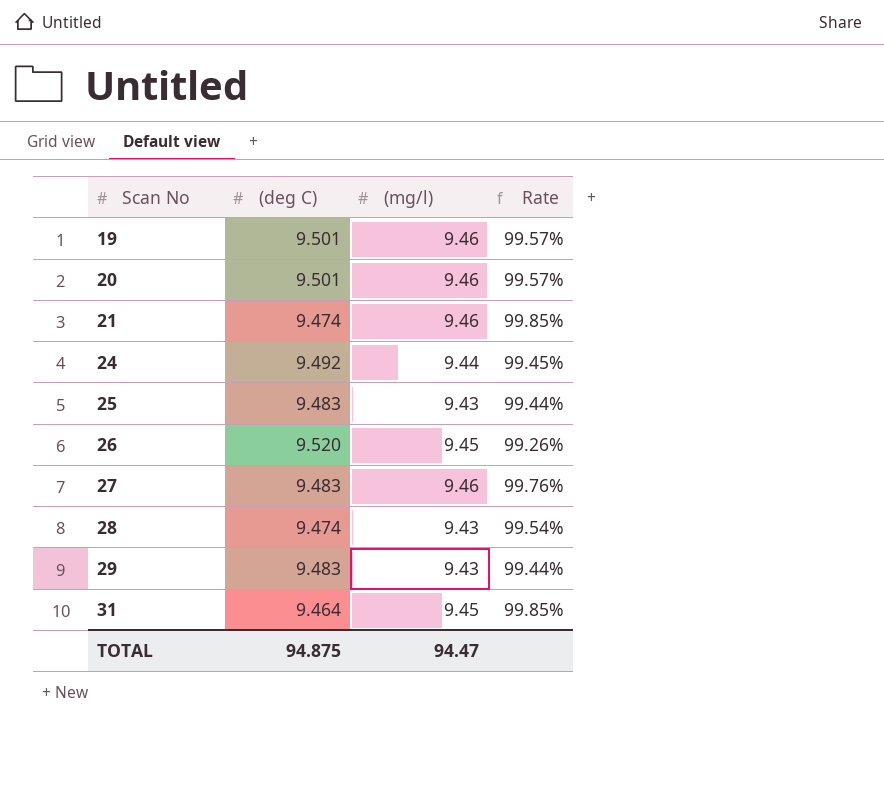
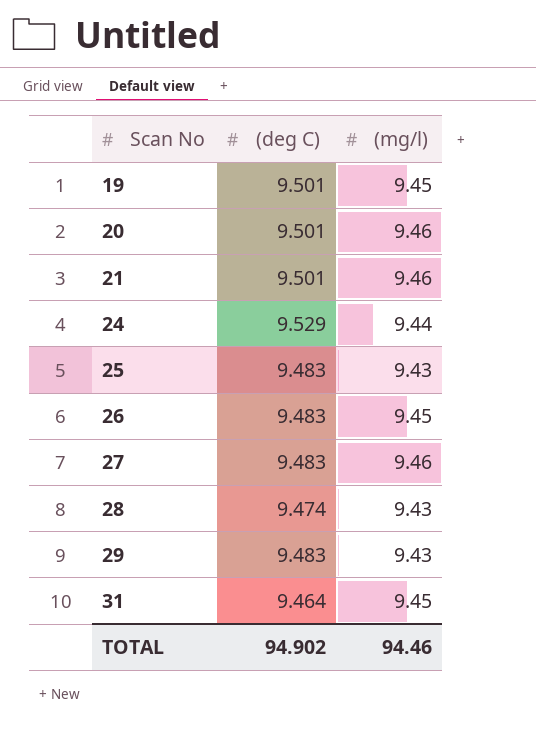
column Rate | formula: [(mg/l)] / [(deg C)] -> none
19 | (mg/l): 9.46 -> 9.45
21 | (deg C): 9.474 -> 9.501
24 | (deg C): 9.492 -> 9.529
26 | (deg C): 9.520 -> 9.483
TOTAL | (deg C): 94.875 -> 94.902
TOTAL | (mg/l): 94.47 -> 94.46

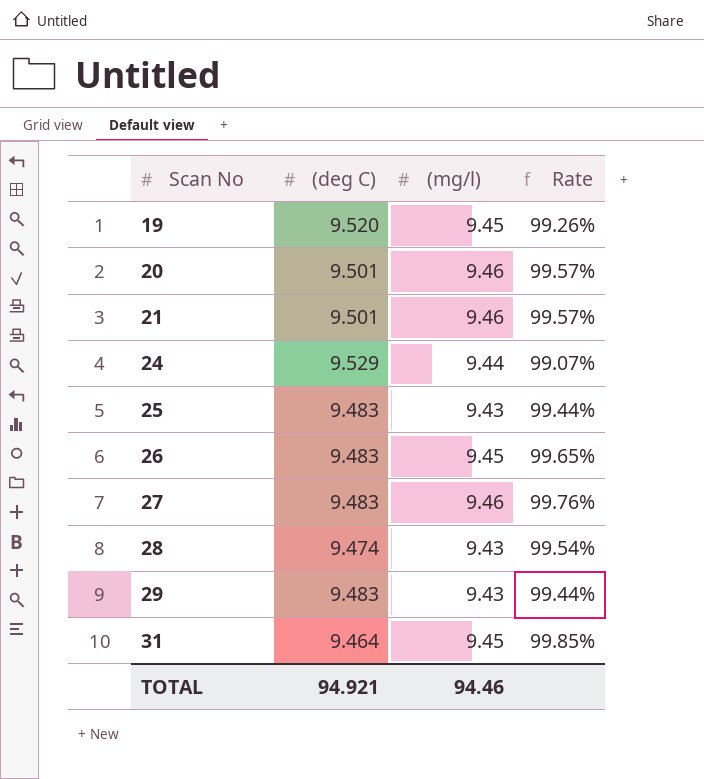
column Rate | formula: none -> [(mg/l)] / [(deg C)]
19 | (deg C): 9.501 -> 9.520
TOTAL | (deg C): 94.902 -> 94.921

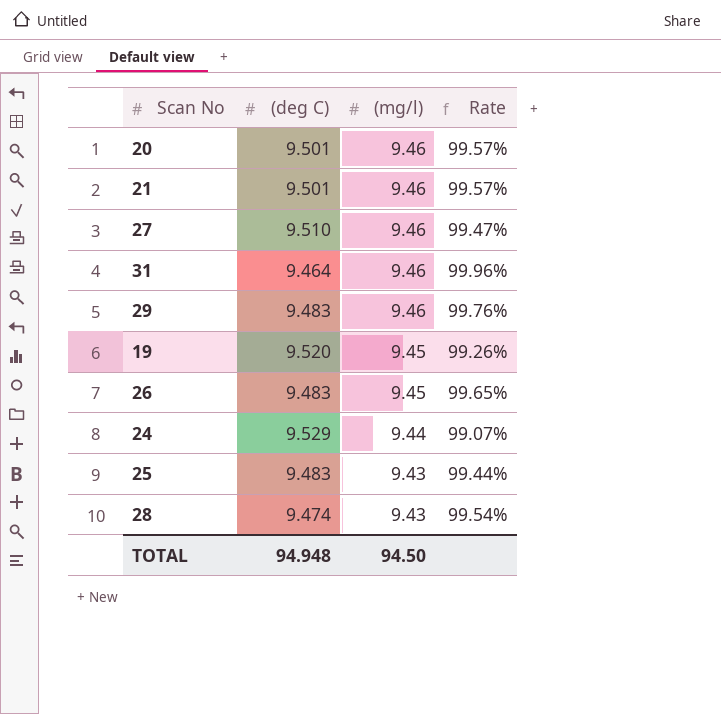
row order: Scan No ascending -> (mg/l) descending
27 | (deg C): 9.483 -> 9.510
27 | Rate: 99.76% -> 99.47%
31 | (mg/l): 9.45 -> 9.46
31 | Rate: 99.85% -> 99.96%
29 | (mg/l): 9.43 -> 9.46
29 | Rate: 99.44% -> 99.76%
TOTAL | (deg C): 94.921 -> 94.948
TOTAL | (mg/l): 94.46 -> 94.50

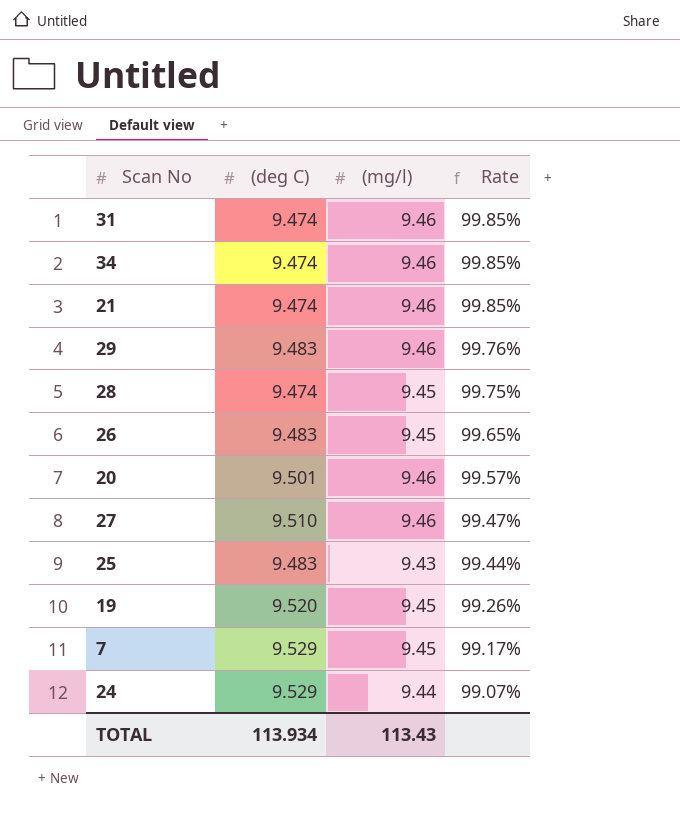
row order: (mg/l) descending -> Rate descending
31 | (deg C): 9.464 -> 9.474
31 | Rate: 99.96% -> 99.85%
row 34: none -> 9.474 | 9.46 | 99.85%
21 | (deg C): 9.501 -> 9.474
21 | Rate: 99.57% -> 99.85%
28 | (mg/l): 9.43 -> 9.45
28 | Rate: 99.54% -> 99.75%
row 7: none -> 9.529 | 9.45 | 99.17%
TOTAL | (deg C): 94.948 -> 113.934
TOTAL | (mg/l): 94.50 -> 113.43

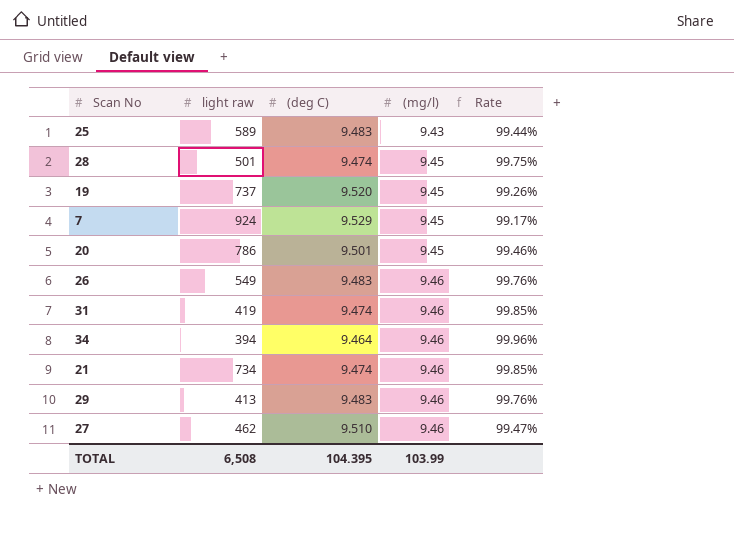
row order: Rate descending -> (mg/l) ascending
column light raw | position: none -> 2
row 24: 9.529 | 9.44 | 99.07% -> none
20 | (mg/l): 9.46 -> 9.45
20 | Rate: 99.57% -> 99.46%
26 | (mg/l): 9.45 -> 9.46
26 | Rate: 99.65% -> 99.76%
34 | (deg C): 9.474 -> 9.464
34 | Rate: 99.85% -> 99.96%
TOTAL | (deg C): 113.934 -> 104.395
TOTAL | (mg/l): 113.43 -> 103.99

